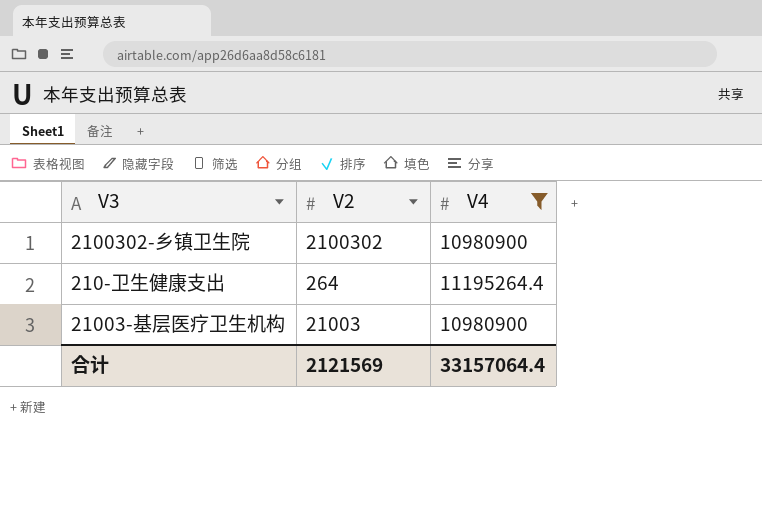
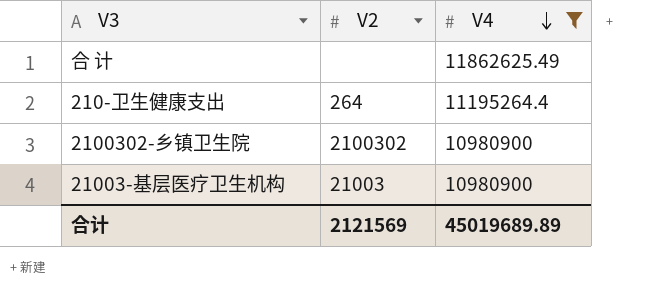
row order: none -> V4 descending
row 合 计: none -> none | 11862625.49
合计 | V4: 33157064.4 -> 45019689.89

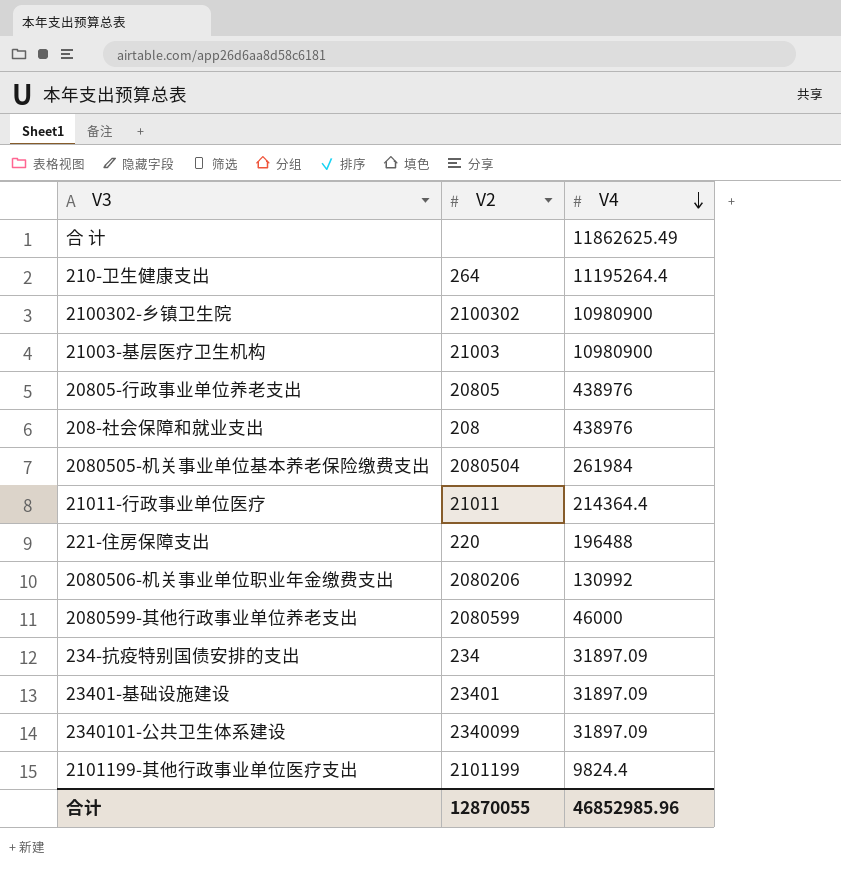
filter: V4 >= 10980900 -> none
合计 | V2: 2121569 -> 12870055
合计 | V4: 45019689.89 -> 46852985.96

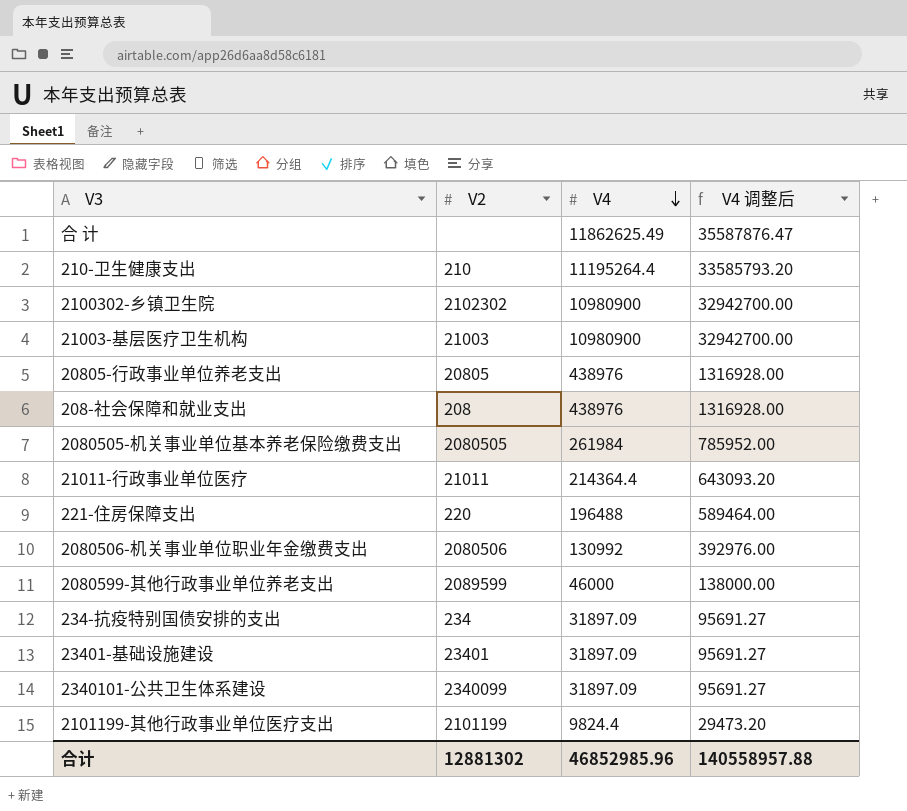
column V4 调整后 | formula: none -> [V4] * 3
210-卫生健康支出 | V2: 264 -> 210
2100302-乡镇卫生院 | V2: 2100302 -> 2102302
2080505-机关事业单位基本养老保险缴费支出 | V2: 2080504 -> 2080505
2080506-机关事业单位职业年金缴费支出 | V2: 2080206 -> 2080506
2080599-其他行政事业单位养老支出 | V2: 2080599 -> 2089599
合计 | V2: 12870055 -> 12881302

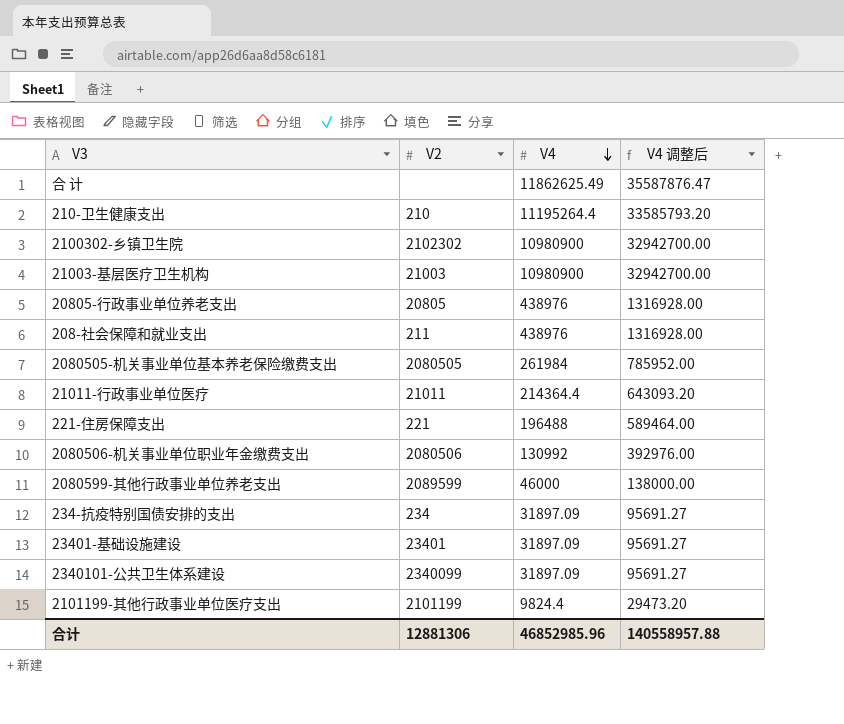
208-社会保障和就业支出 | V2: 208 -> 211
221-住房保障支出 | V2: 220 -> 221
合计 | V2: 12881302 -> 12881306

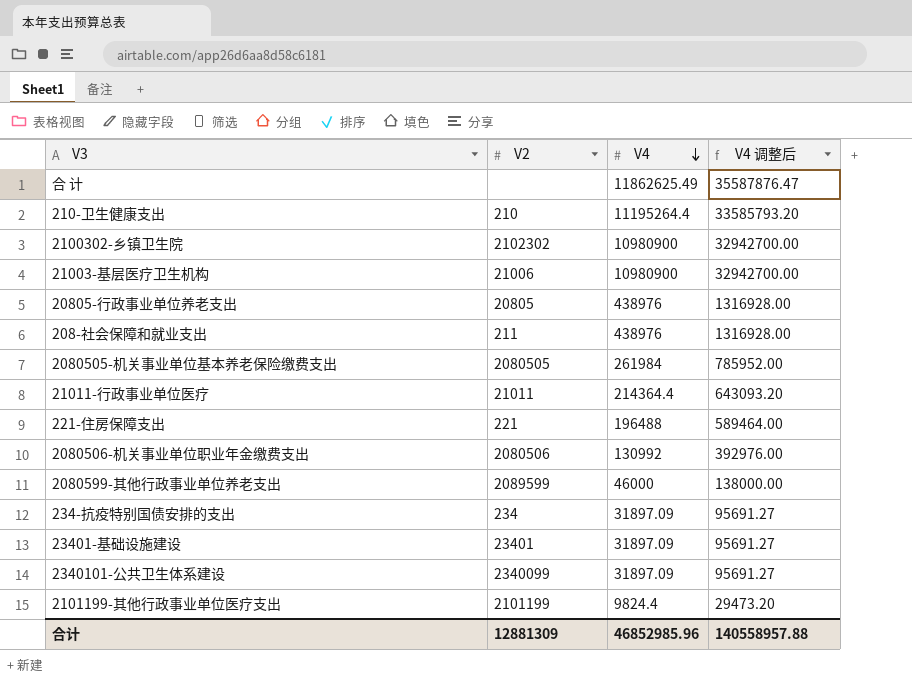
21003-基层医疗卫生机构 | V2: 21003 -> 21006
合计 | V2: 12881306 -> 12881309

